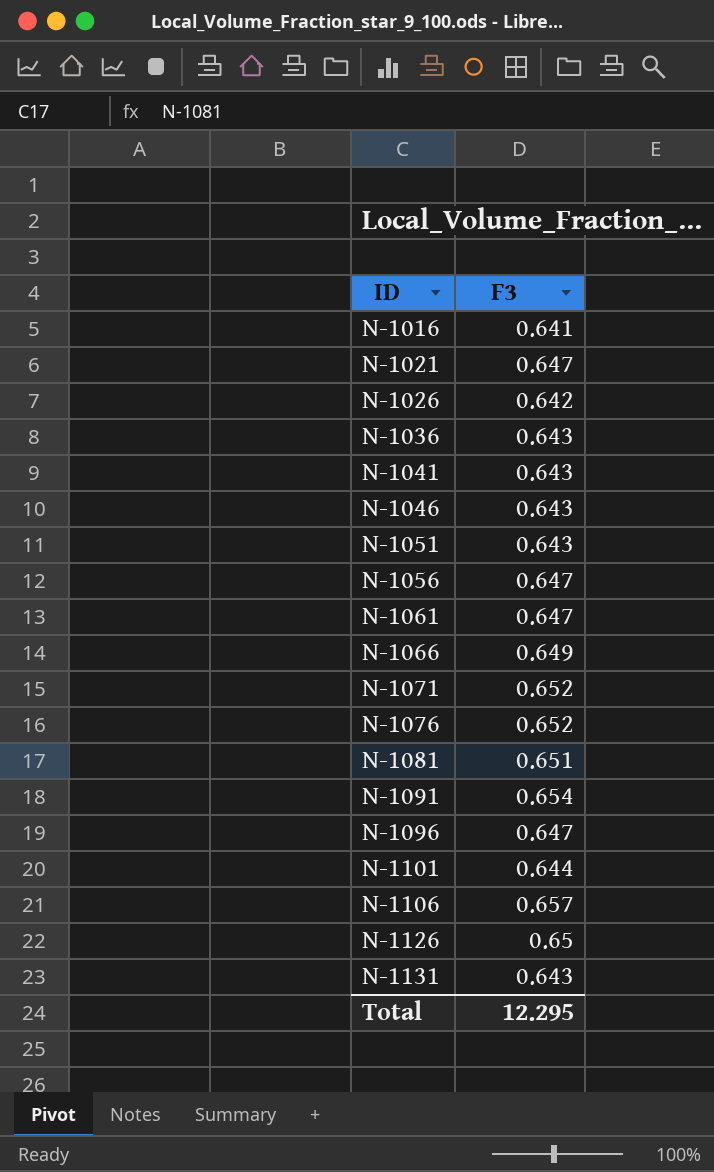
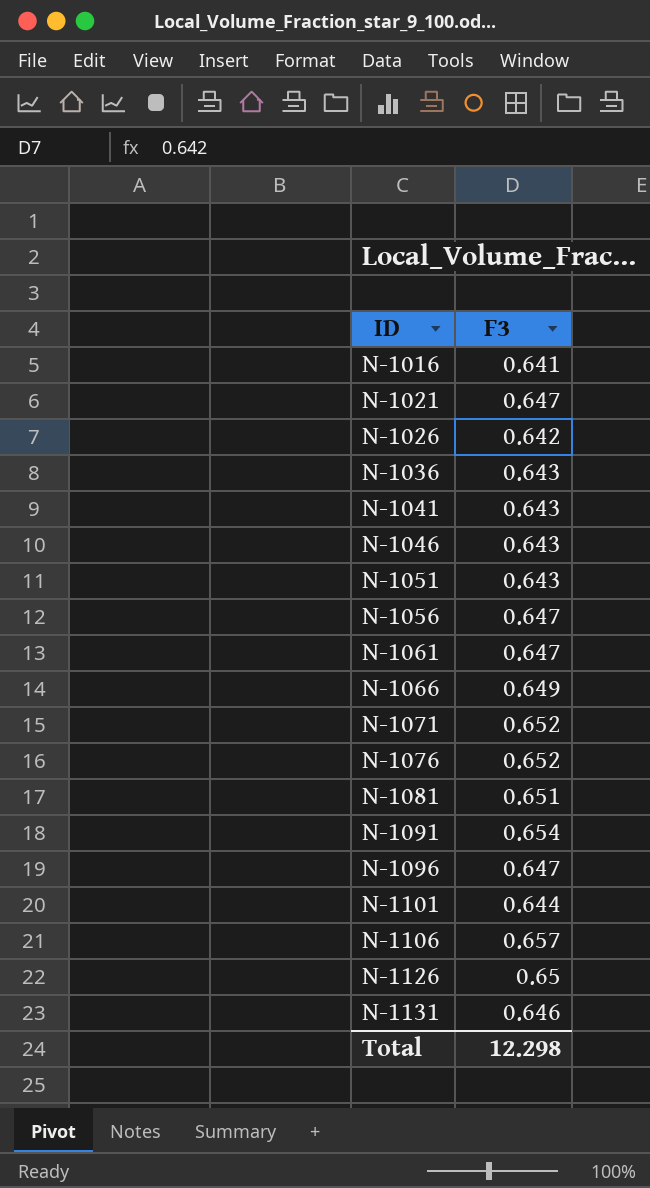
N-1131 | F3: 0.643 -> 0.646
Total | F3: 12.295 -> 12.298

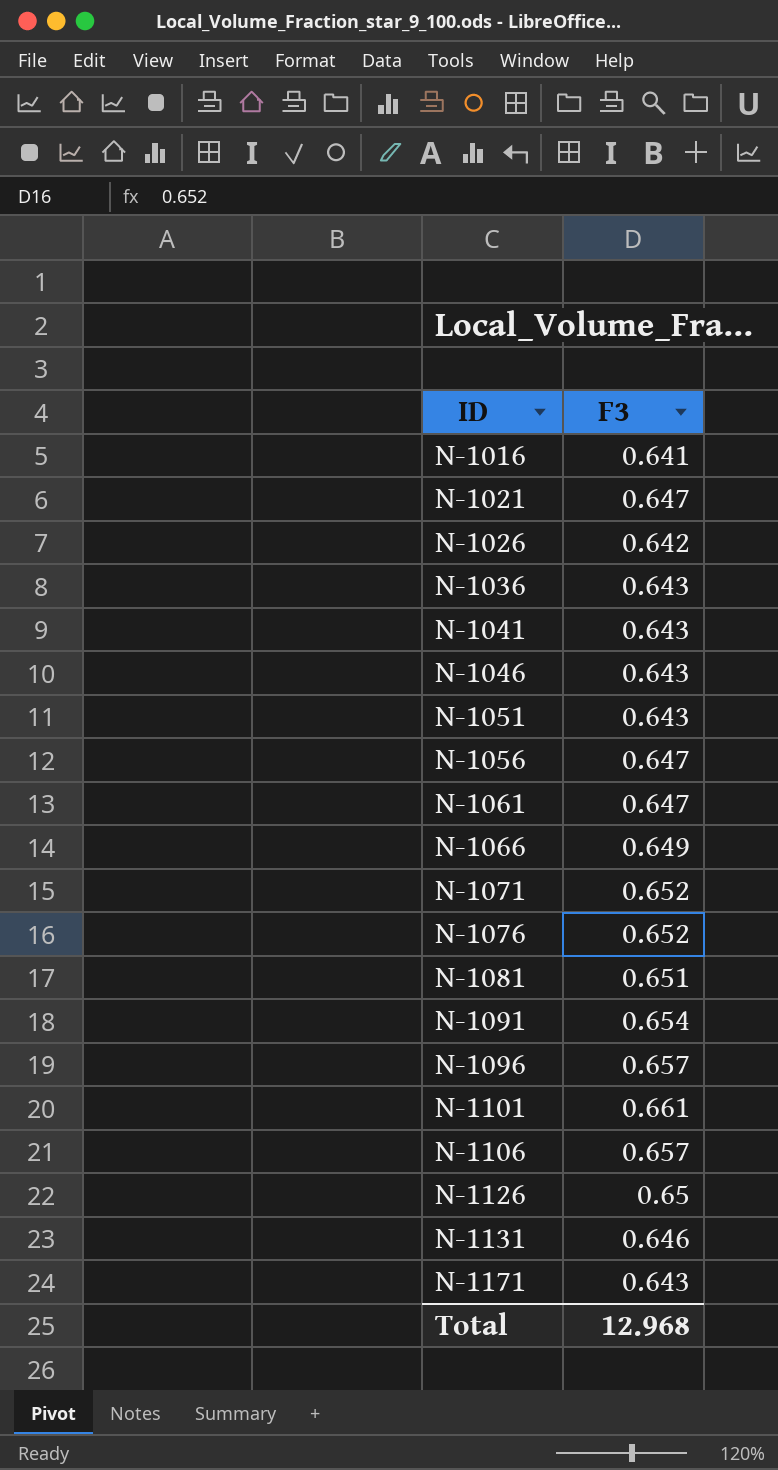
N-1096 | F3: 0.647 -> 0.657
N-1101 | F3: 0.644 -> 0.661
row N-1171: none -> 0.643
Total | F3: 12.298 -> 12.968

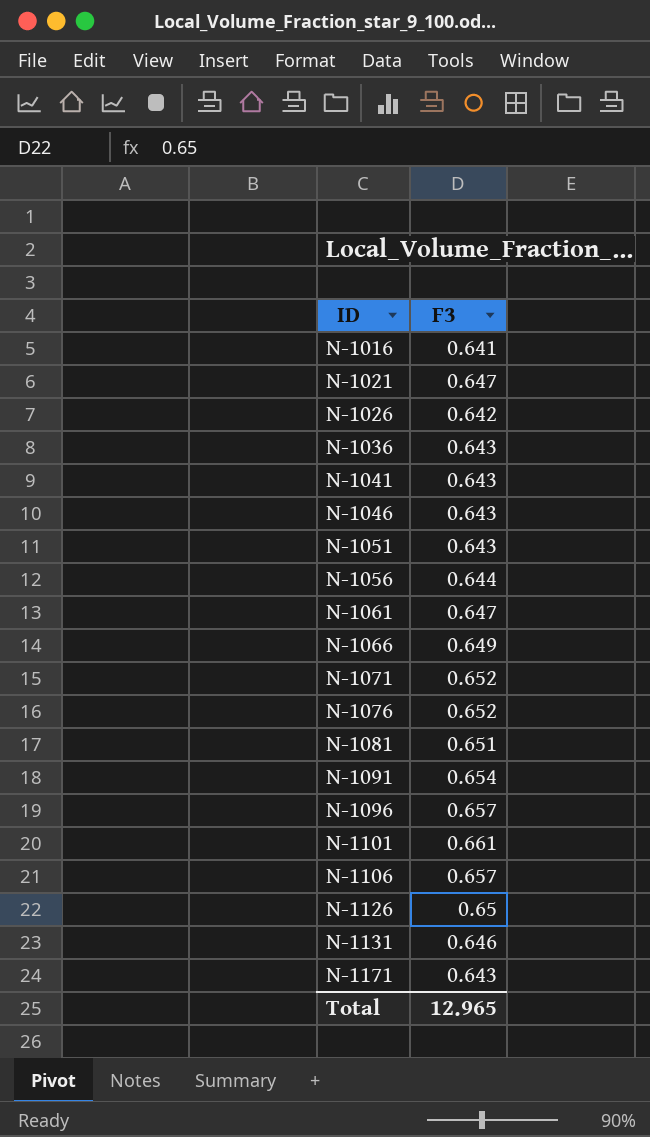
N-1056 | F3: 0.647 -> 0.644
Total | F3: 12.968 -> 12.965

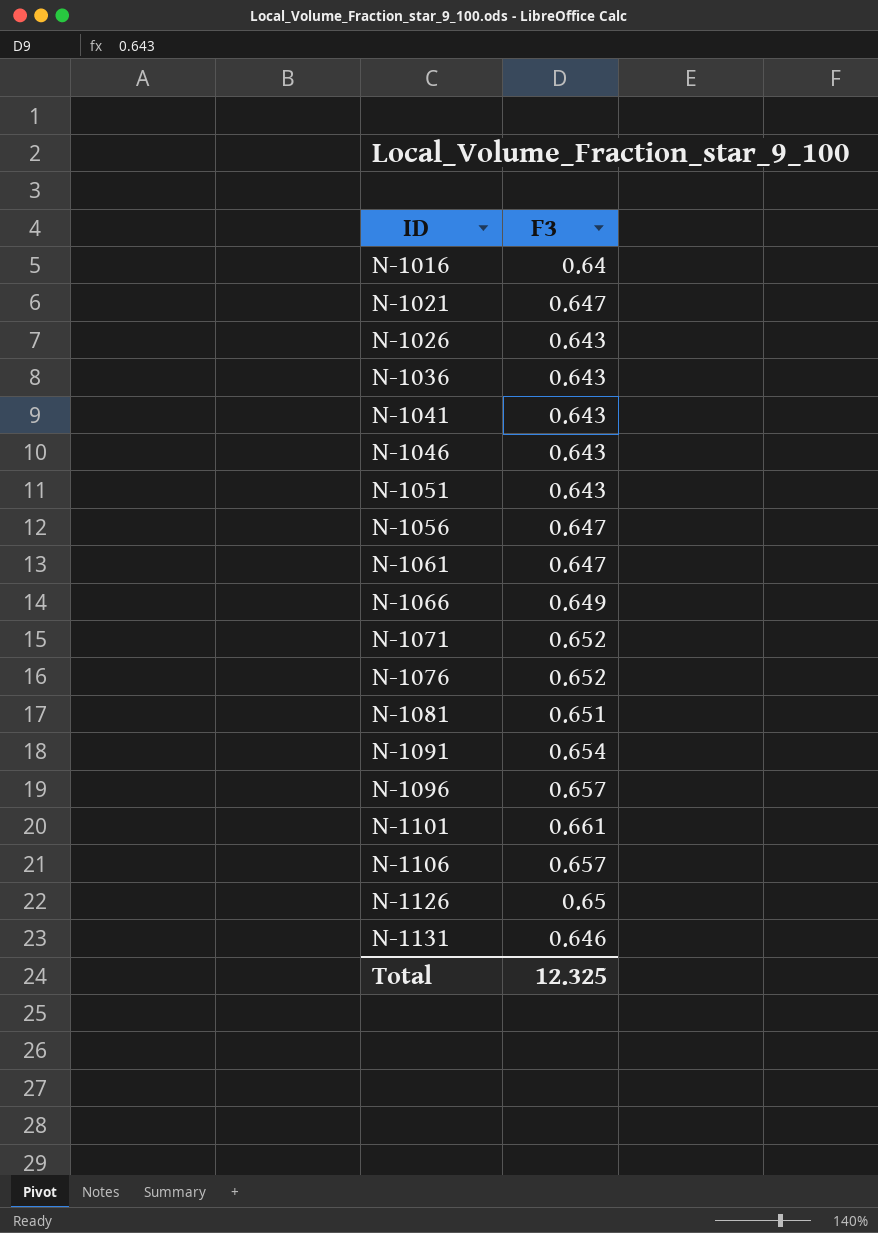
row N-1171: 0.643 -> none
N-1016 | F3: 0.641 -> 0.64
N-1026 | F3: 0.642 -> 0.643
N-1056 | F3: 0.644 -> 0.647
Total | F3: 12.965 -> 12.325

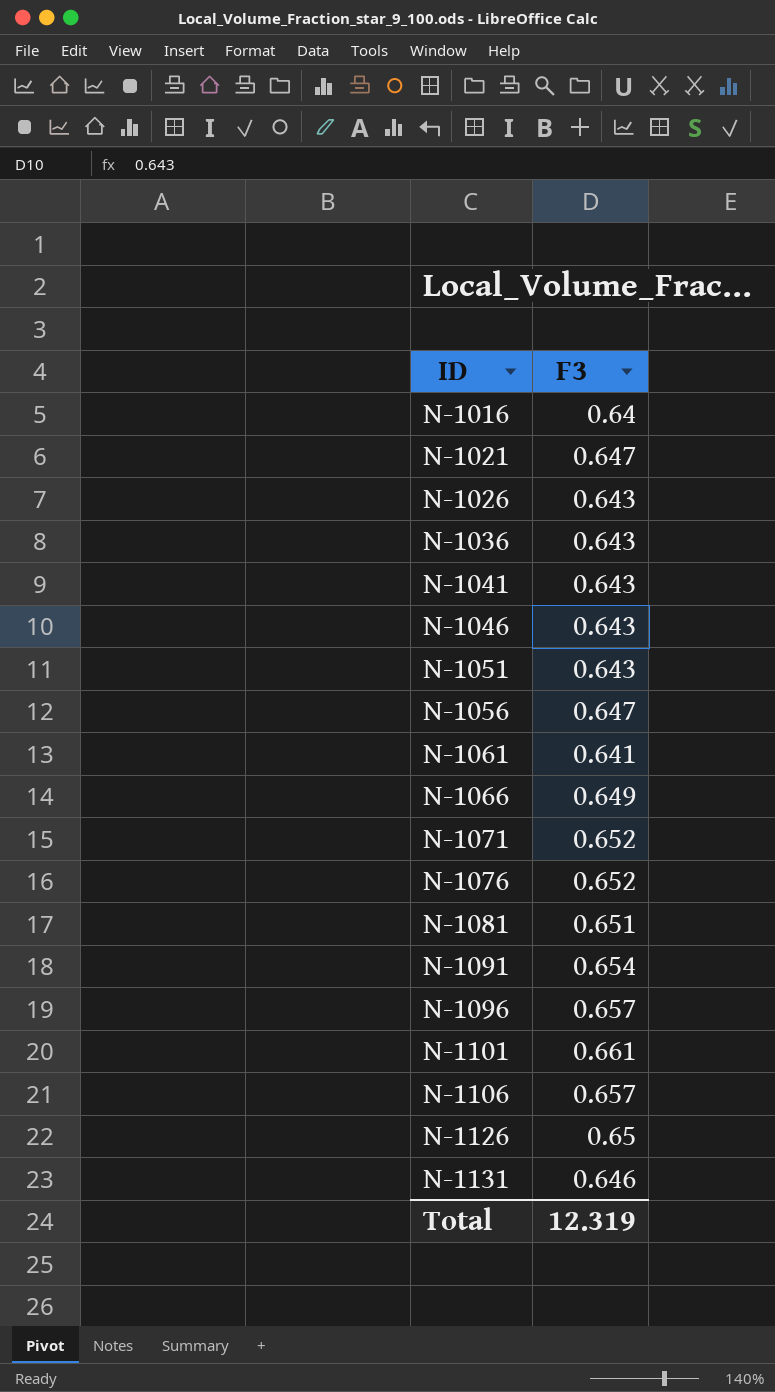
N-1061 | F3: 0.647 -> 0.641
Total | F3: 12.325 -> 12.319

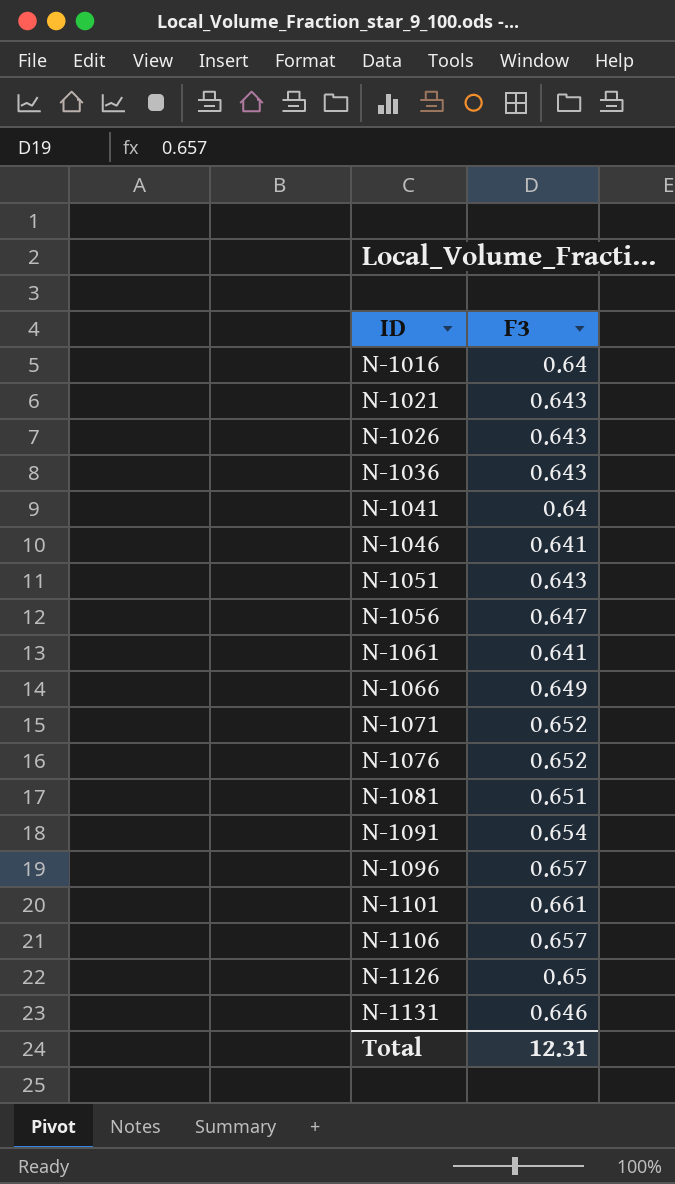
N-1021 | F3: 0.647 -> 0.643
N-1041 | F3: 0.643 -> 0.64
N-1046 | F3: 0.643 -> 0.641
Total | F3: 12.319 -> 12.31

